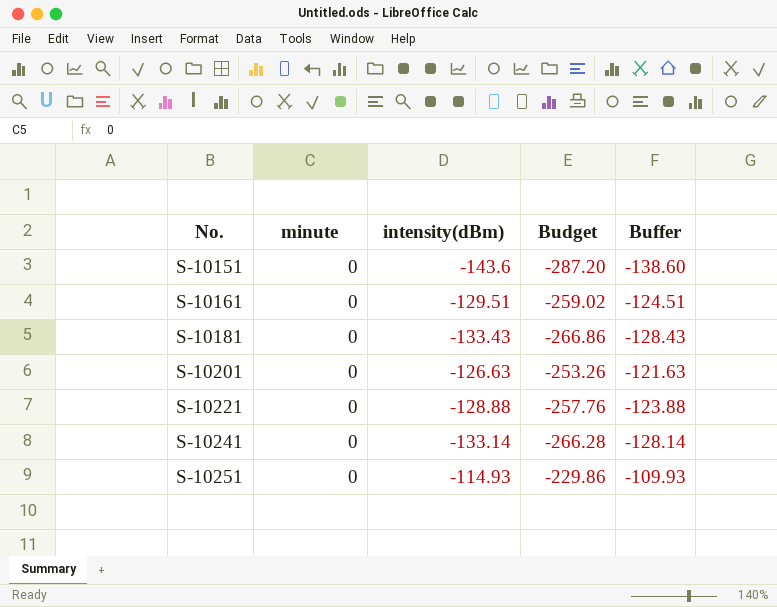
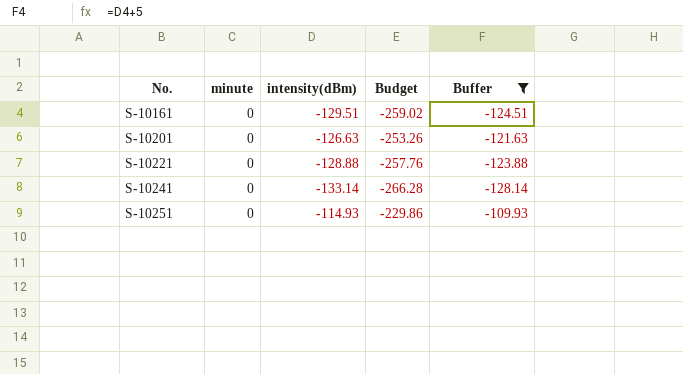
filter: none -> Buffer >= -128.14

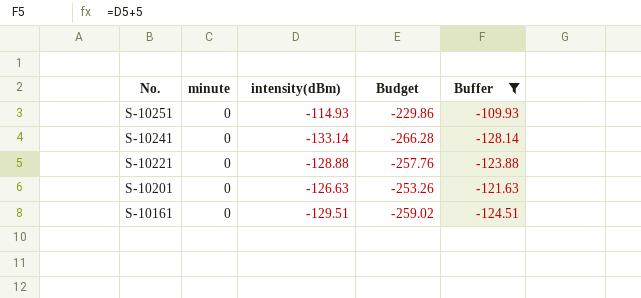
row order: No. ascending -> No. descending

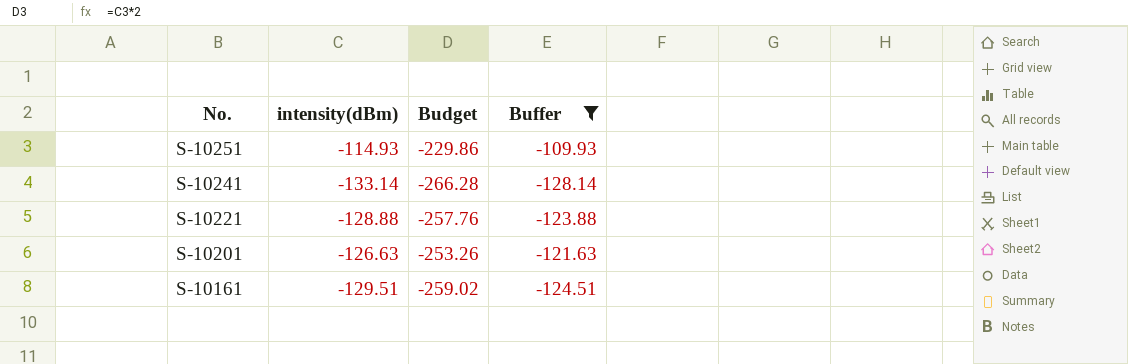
column minute | position: 2 -> none

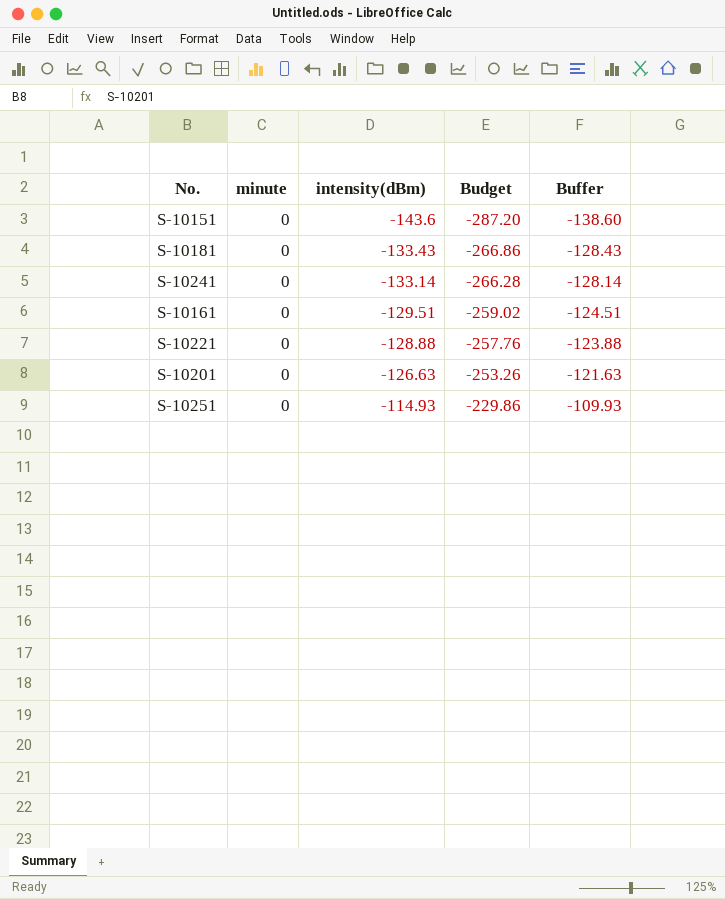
filter: Buffer >= -128.14 -> none
row order: No. descending -> intensity(dBm) ascending
column minute | position: none -> 2

